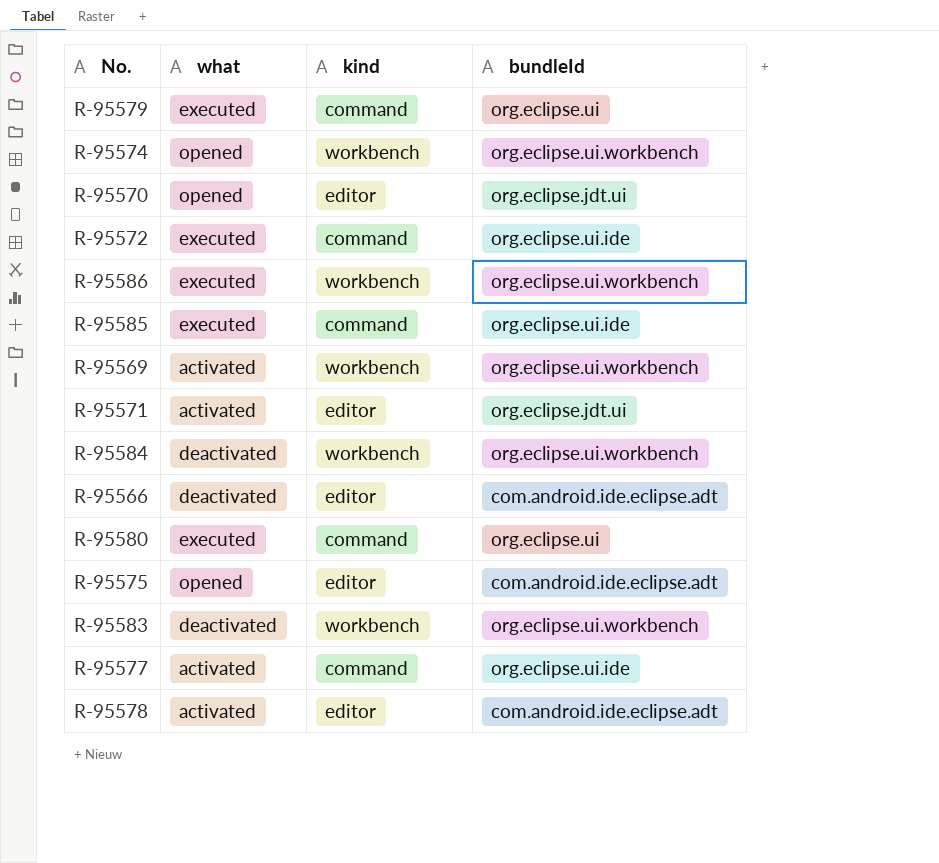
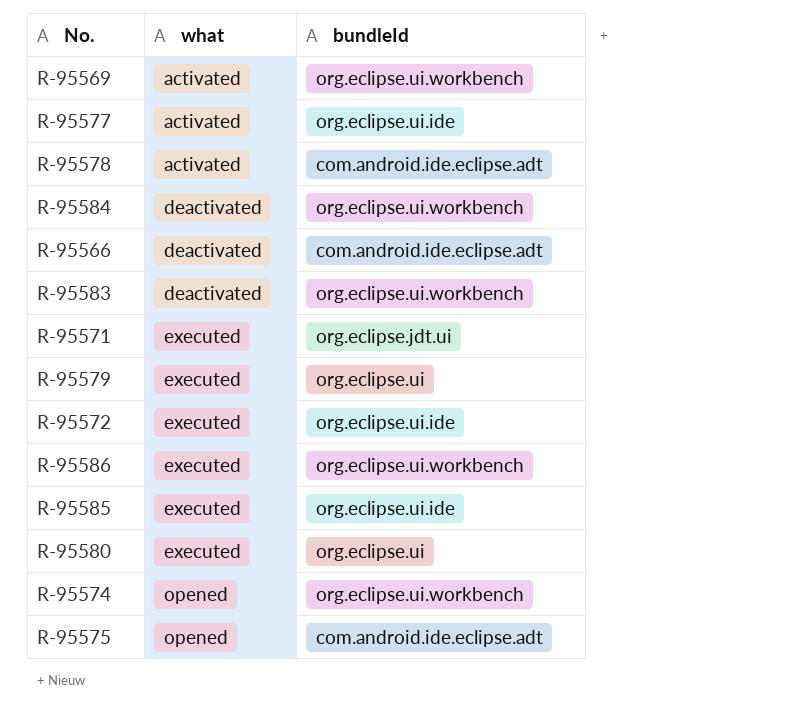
row order: none -> what ascending
column kind | position: 3 -> none
row R-95570: opened | editor | org.eclipse.jdt.ui -> none
R-95571 | what: activated -> executed

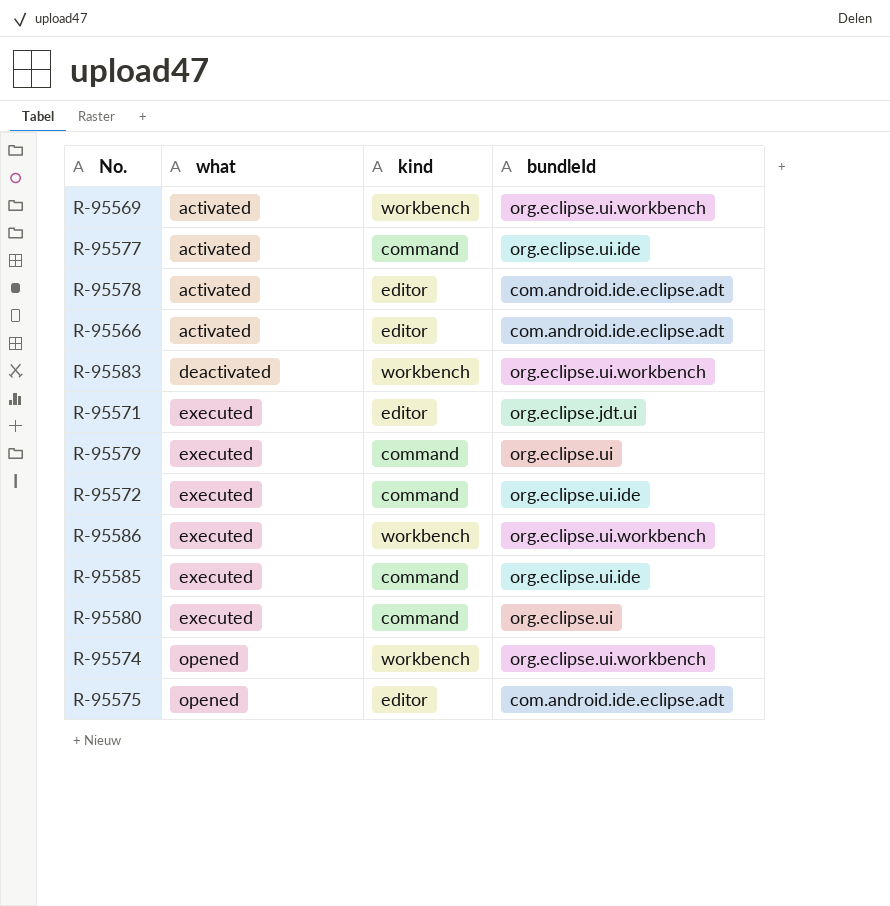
column kind | position: none -> 3
row R-95584: deactivated | org.eclipse.ui.workbench -> none
R-95566 | what: deactivated -> activated

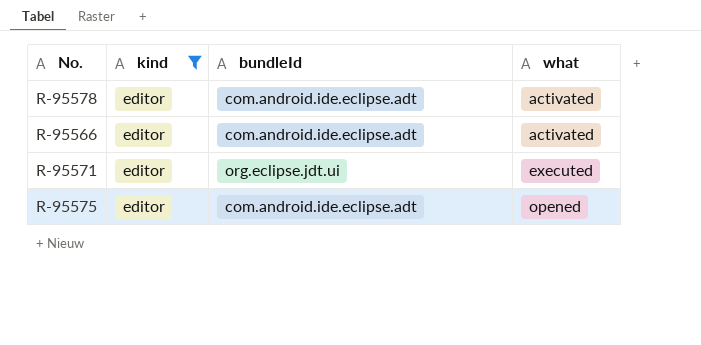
filter: none -> kind = editor
column what | position: 2 -> 4

